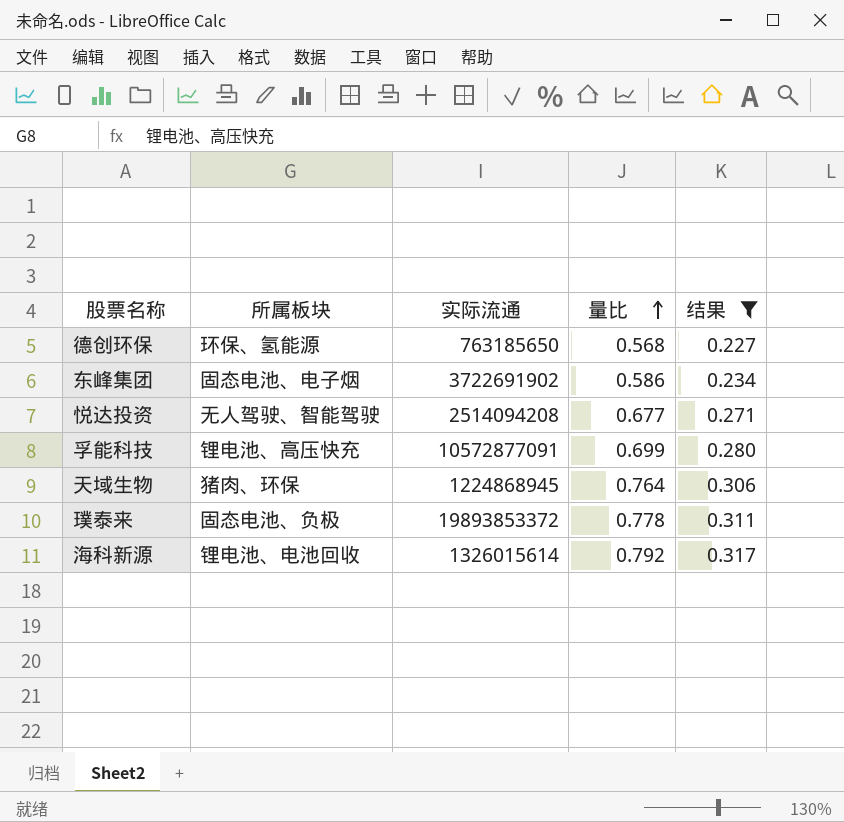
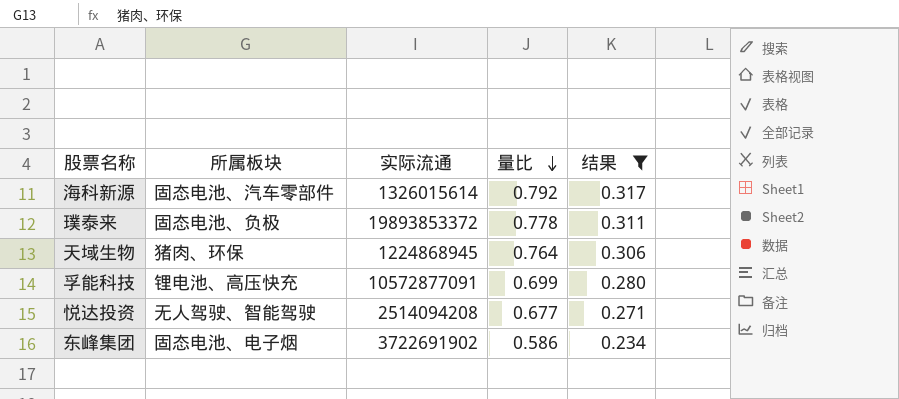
row order: 量比 ascending -> 量比 descending
row 德创环保: 环保、氢能源 | 763185650 | 0.568 | 0.227 -> none
海科新源 | 所属板块: 锂电池、电池回收 -> 固态电池、汽车零部件

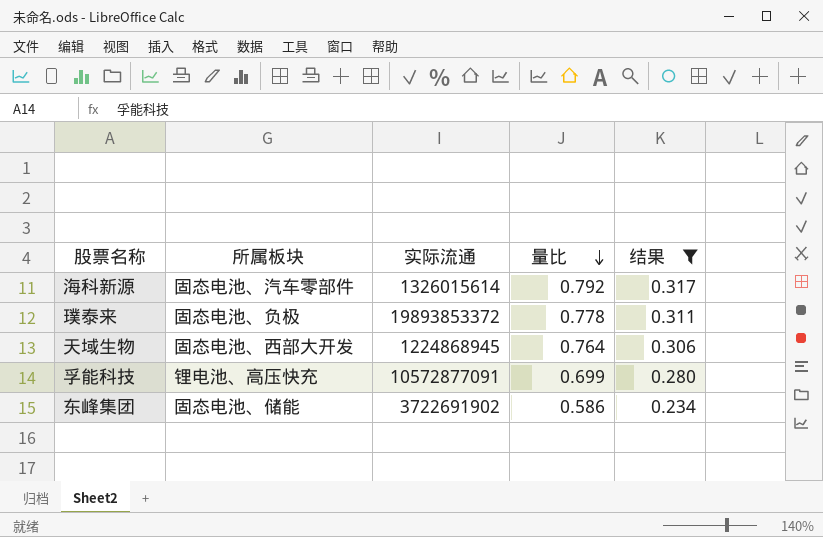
row 悦达投资: 无人驾驶、智能驾驶 | 2514094208 | 0.677 | 0.271 -> none
天域生物 | 所属板块: 猪肉、环保 -> 固态电池、西部大开发
东峰集团 | 所属板块: 固态电池、电子烟 -> 固态电池、储能

